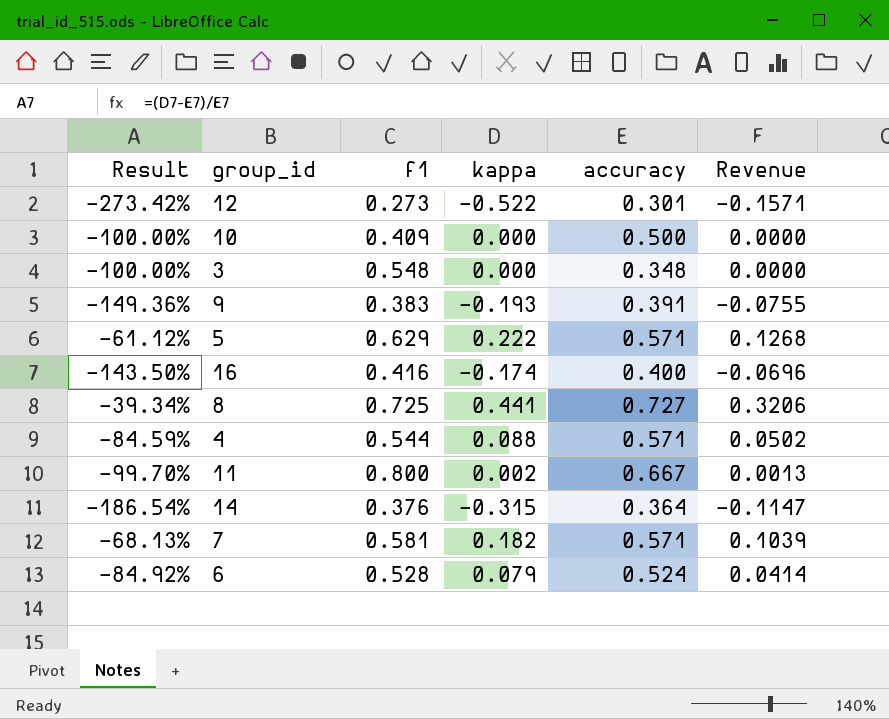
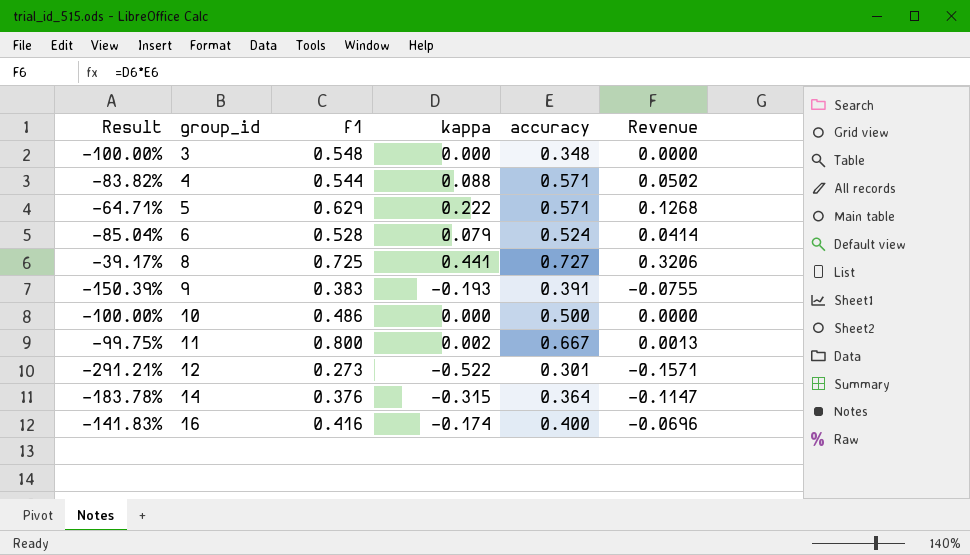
row order: none -> group_id ascending
column Result | formula: ([kappa] - [accuracy]) / [accuracy] -> ([kappa] - [f1]) / [f1]
row 7: -68.13% | 0.581 | 0.182 | 0.571 | 0.1039 -> none
10 | f1: 0.409 -> 0.486

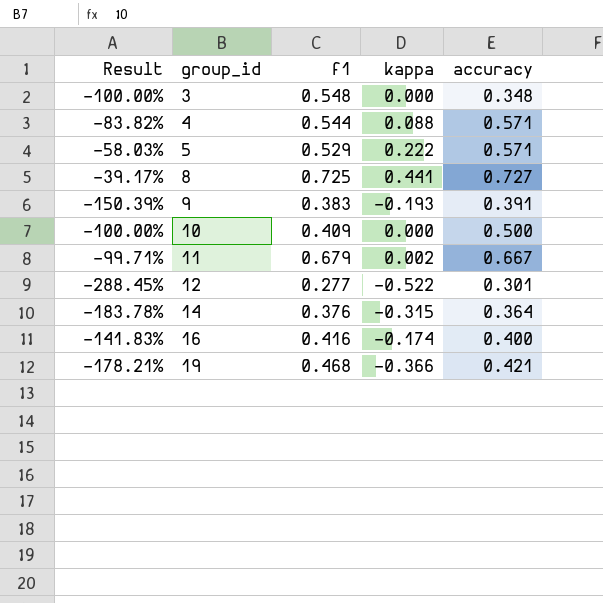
column Revenue | formula: [kappa] * [accuracy] -> none
row 6: -85.04% | 0.528 | 0.079 | 0.524 | 0.0414 -> none
5 | Result: -64.71% -> -58.03%
5 | f1: 0.629 -> 0.529
10 | f1: 0.486 -> 0.409
11 | Result: -99.75% -> -99.71%
11 | f1: 0.800 -> 0.679
12 | Result: -291.21% -> -288.45%
12 | f1: 0.273 -> 0.277
row 19: none -> -178.21% | 0.468 | -0.366 | 0.421

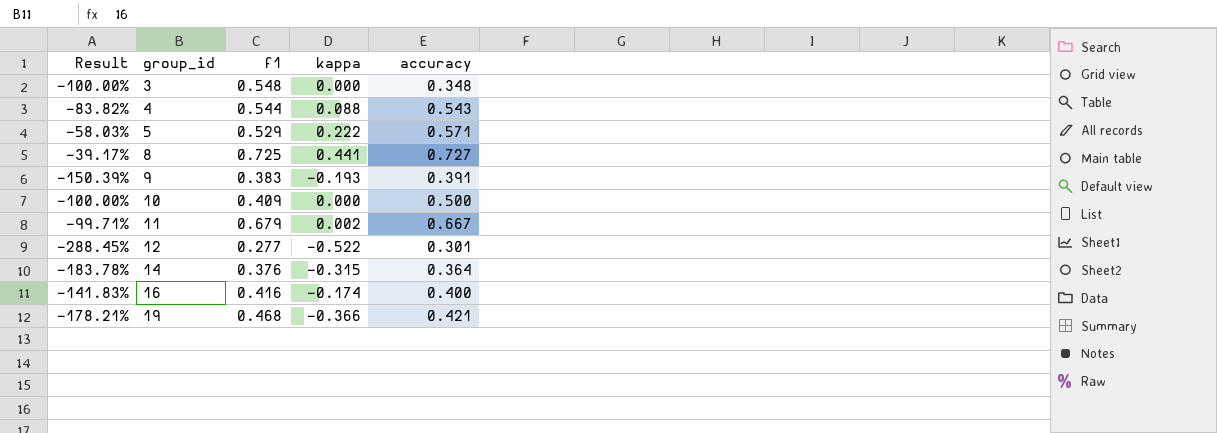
4 | accuracy: 0.571 -> 0.543

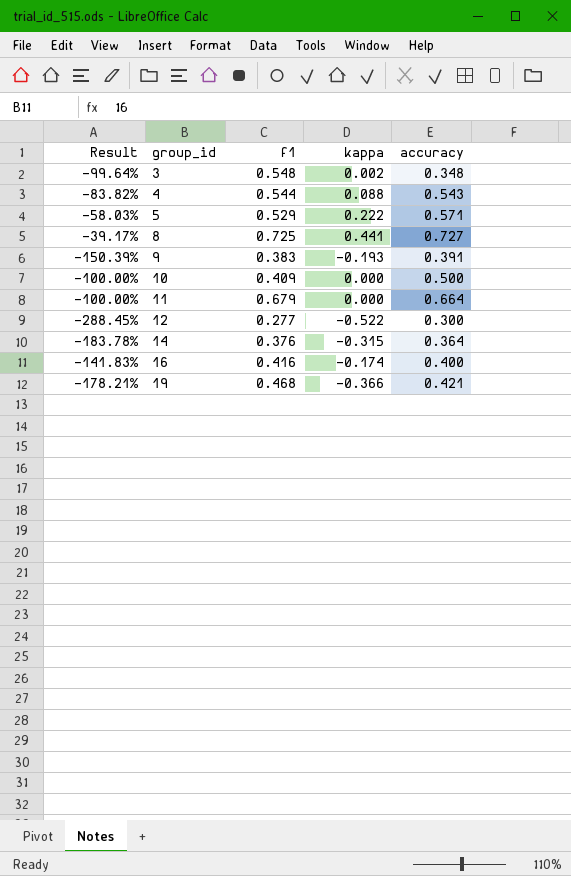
3 | Result: -100.00% -> -99.64%
3 | kappa: 0.000 -> 0.002
11 | Result: -99.71% -> -100.00%
11 | kappa: 0.002 -> 0.000
11 | accuracy: 0.667 -> 0.664
12 | accuracy: 0.301 -> 0.300

